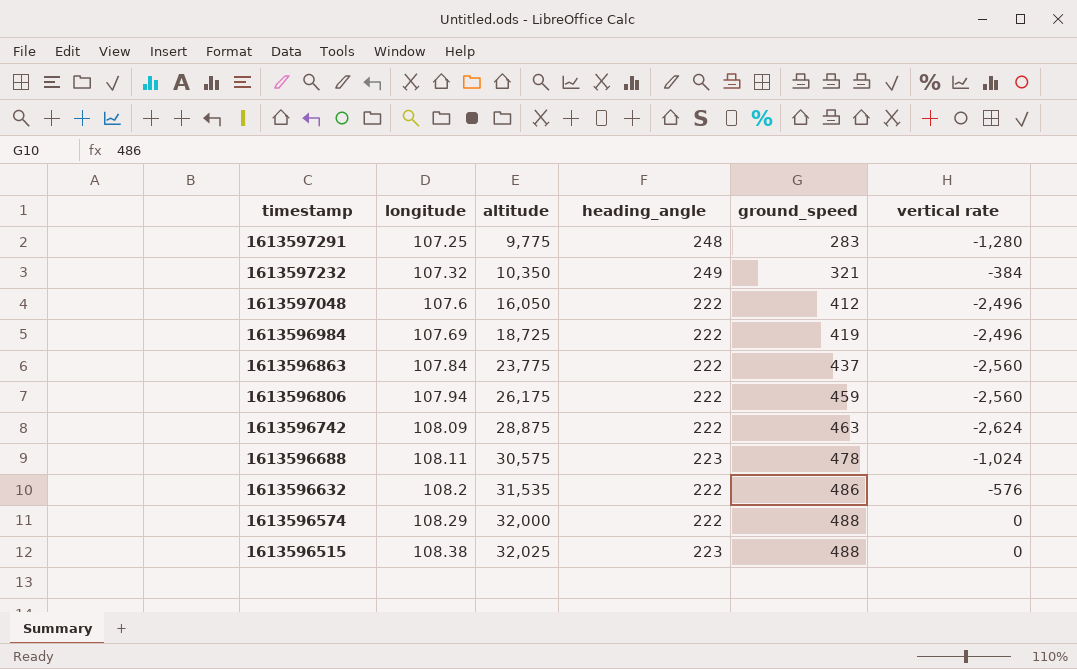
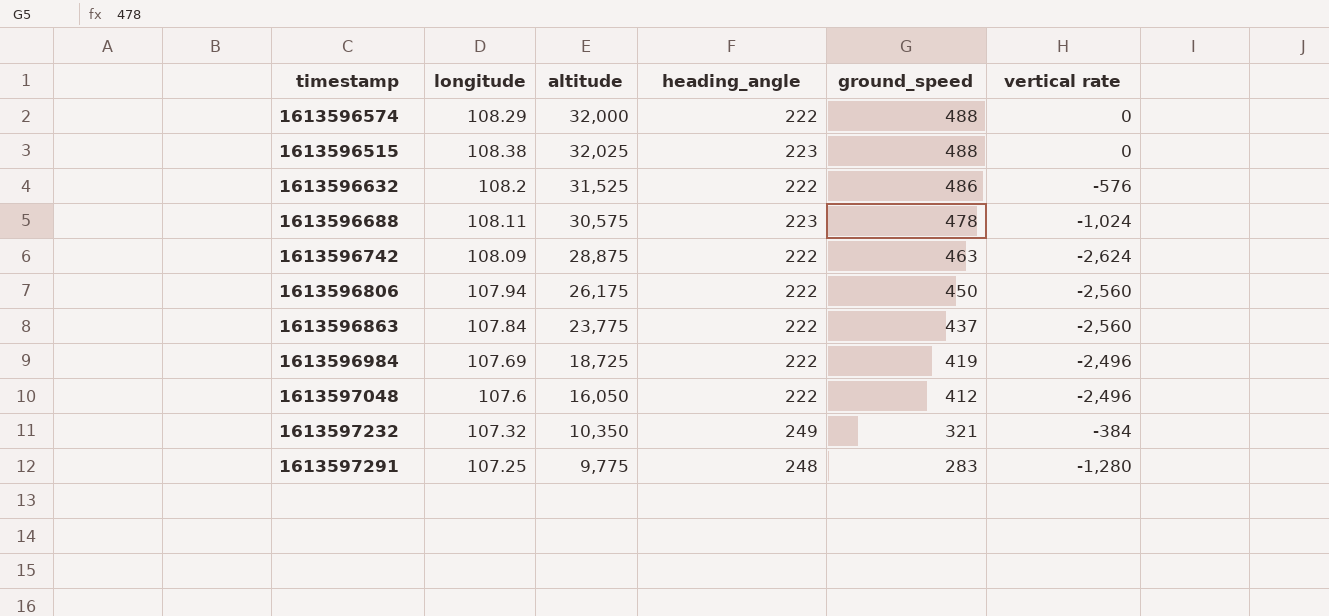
row order: timestamp descending -> ground_speed descending
1613596632 | altitude: 31,535 -> 31,525
1613596806 | ground_speed: 459 -> 450

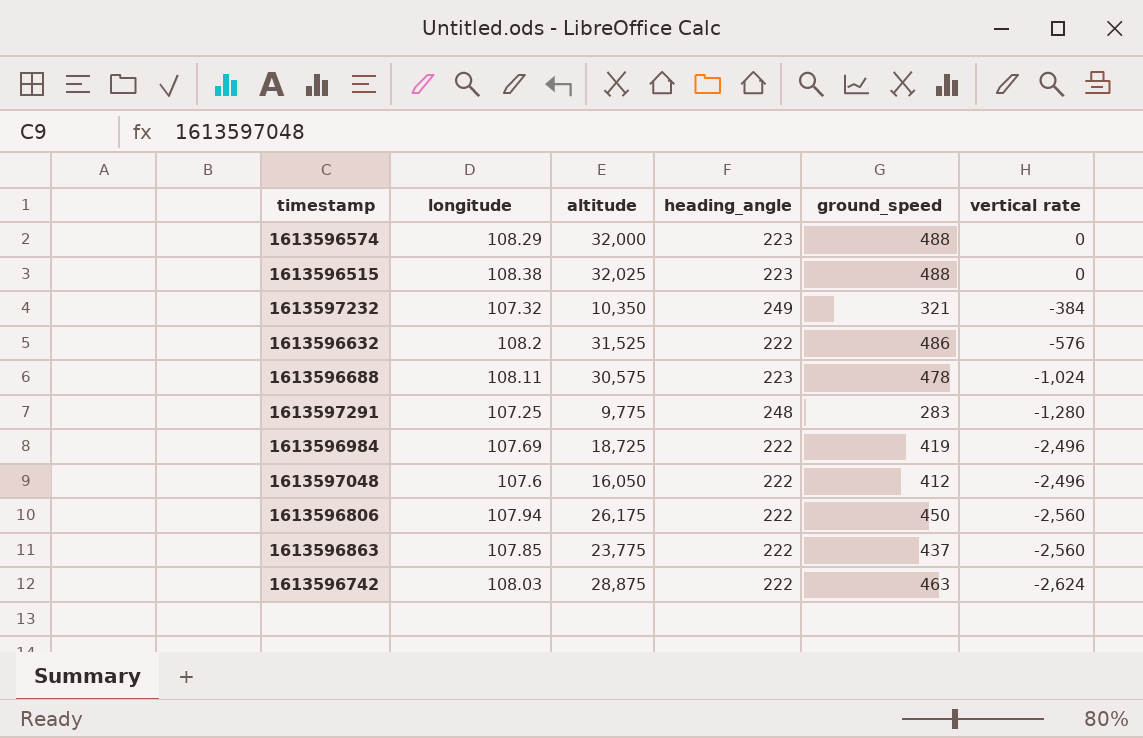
row order: ground_speed descending -> vertical rate descending
1613596574 | heading_angle: 222 -> 223
1613596863 | longitude: 107.84 -> 107.85
1613596742 | longitude: 108.09 -> 108.03

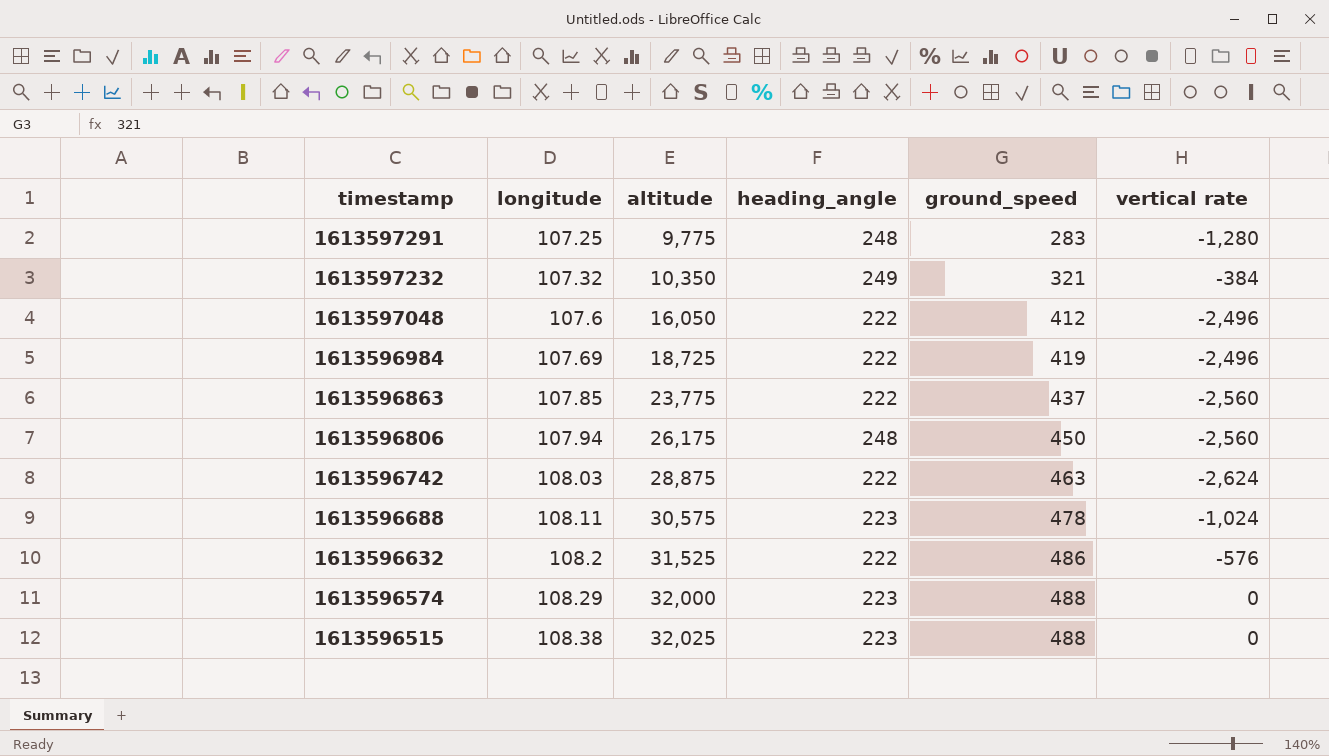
row order: vertical rate descending -> timestamp descending
1613596806 | heading_angle: 222 -> 248

